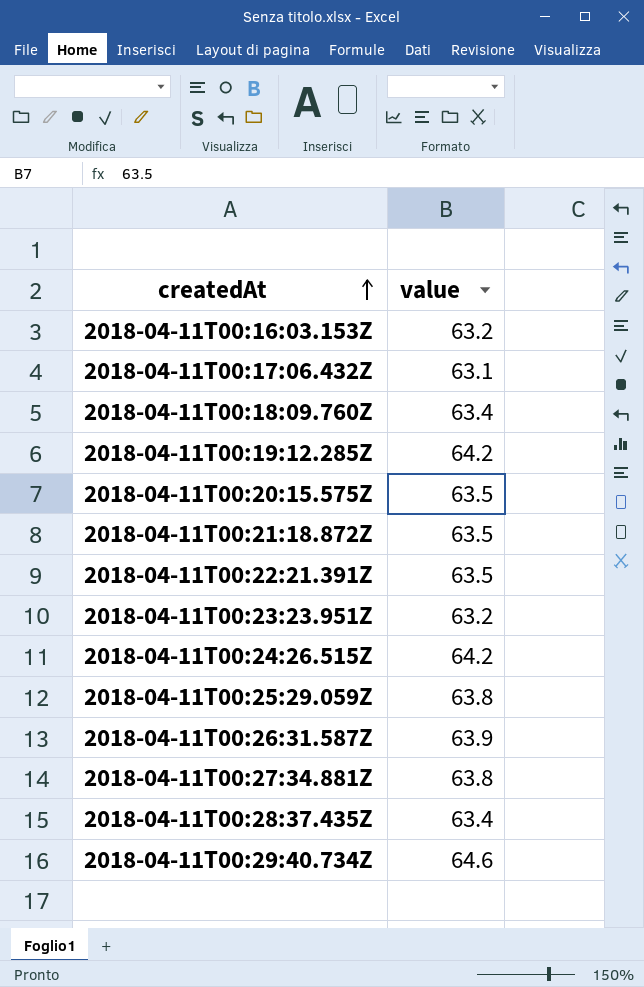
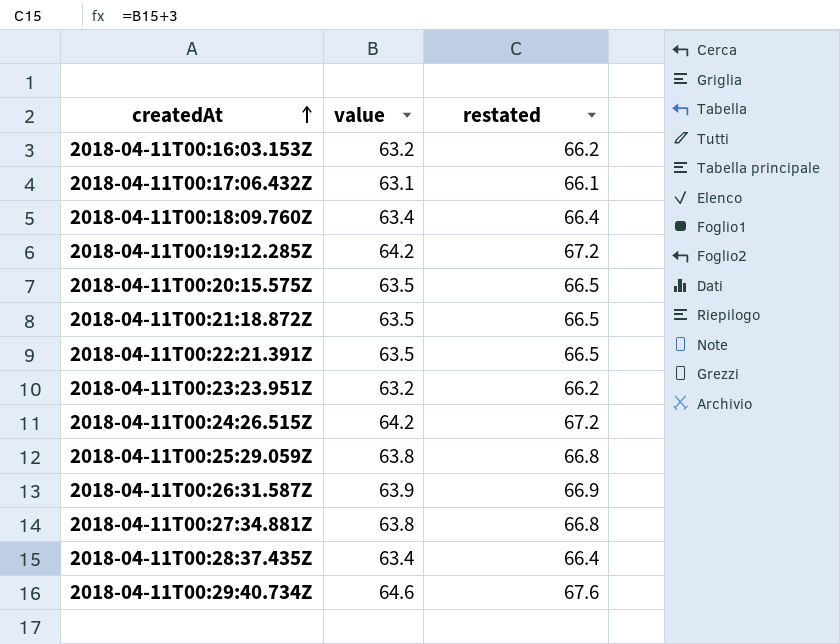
column restated | formula: none -> [value] + 3

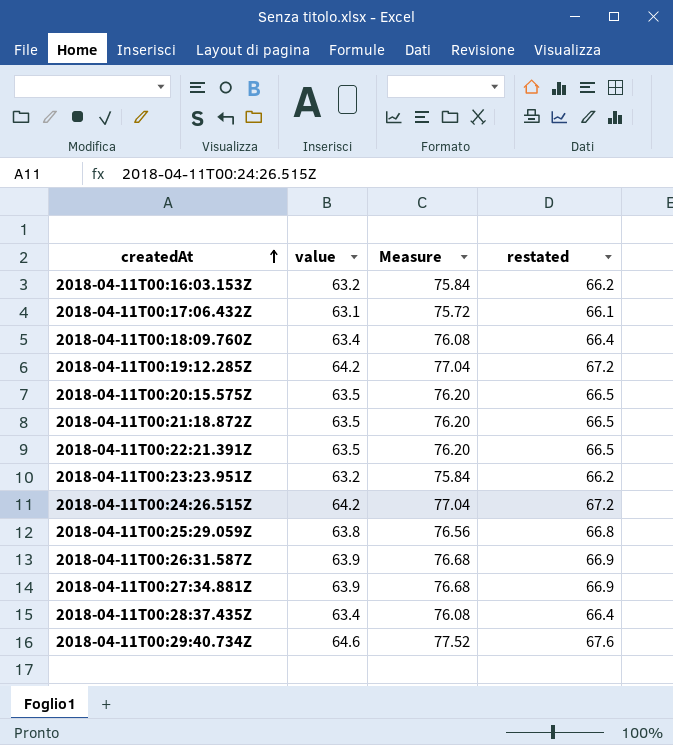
column Measure | formula: none -> [value] * 1.2
2018-04-11T00:27:34.881Z | value: 63.8 -> 63.9
2018-04-11T00:27:34.881Z | restated: 66.8 -> 66.9

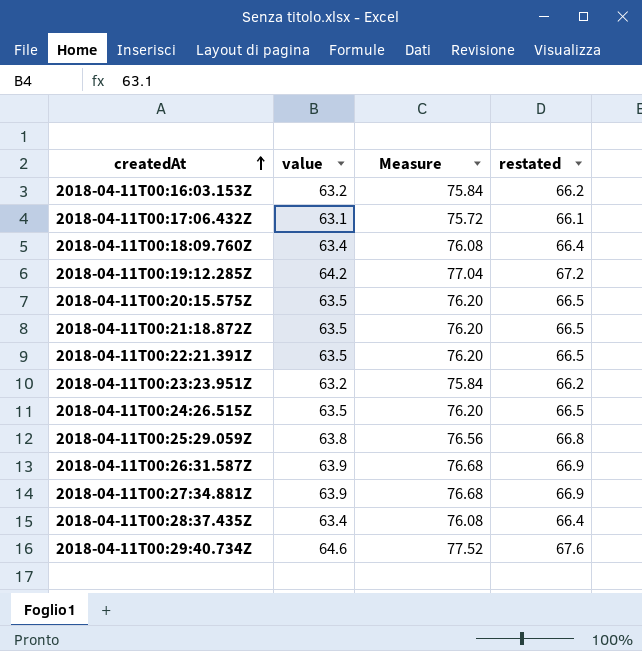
2018-04-11T00:24:26.515Z | value: 64.2 -> 63.5
2018-04-11T00:24:26.515Z | Measure: 77.04 -> 76.20
2018-04-11T00:24:26.515Z | restated: 67.2 -> 66.5

